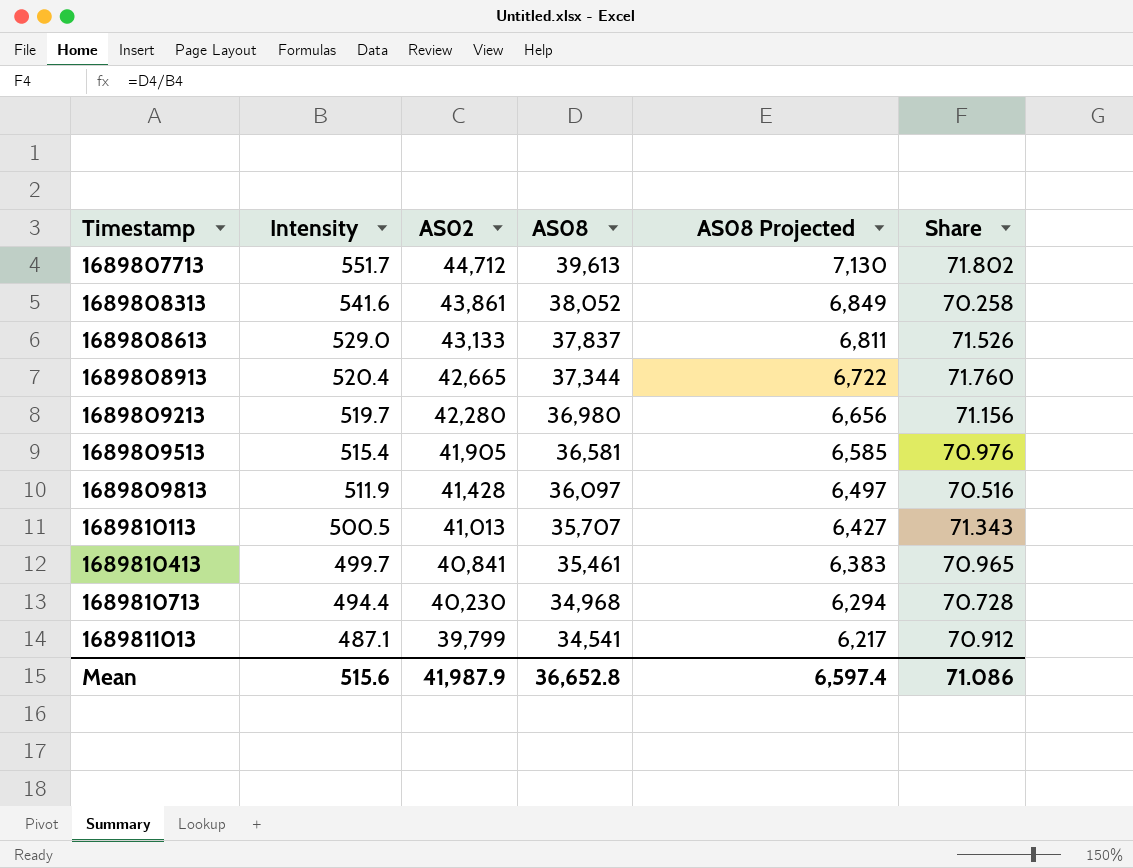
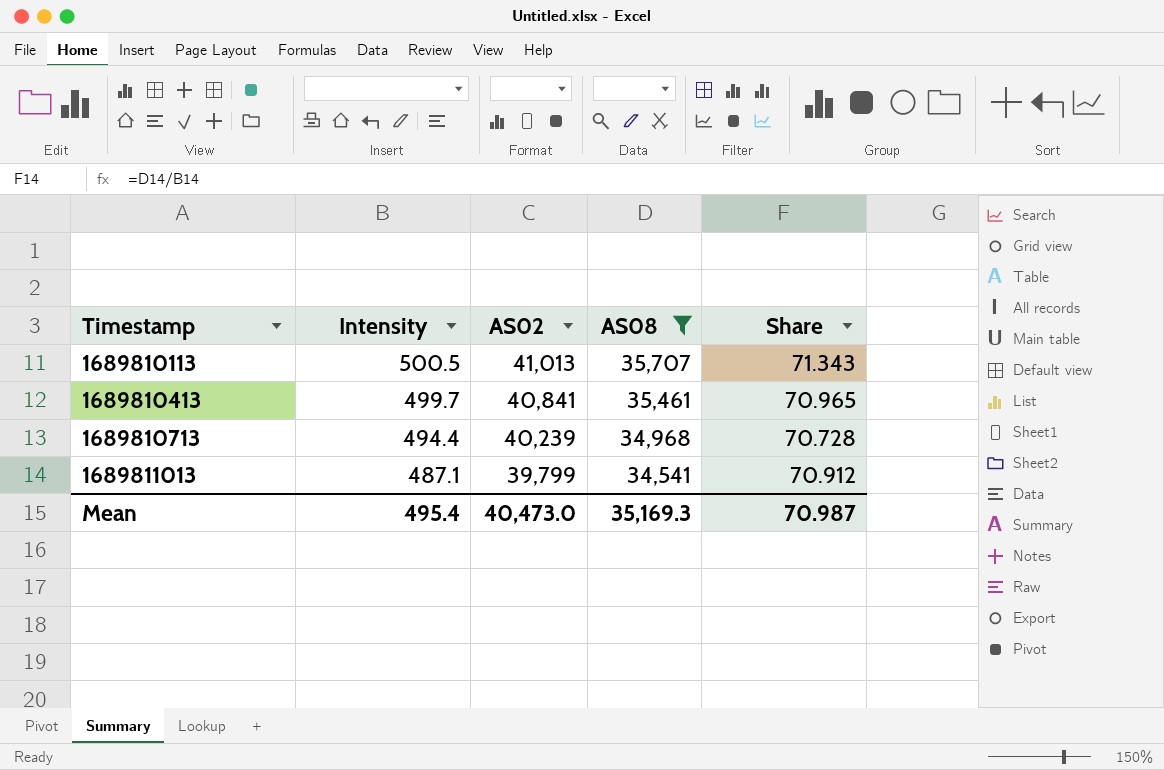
filter: none -> AS08 <= 35,707
column AS08 Projected | formula: [AS08] * 0.18 -> none
1689810713 | AS02: 40,230 -> 40,239
Mean | Intensity: 515.6 -> 495.4
Mean | AS02: 41,987.9 -> 40,473.0
Mean | AS08: 36,652.8 -> 35,169.3
Mean | Share: 71.086 -> 70.987

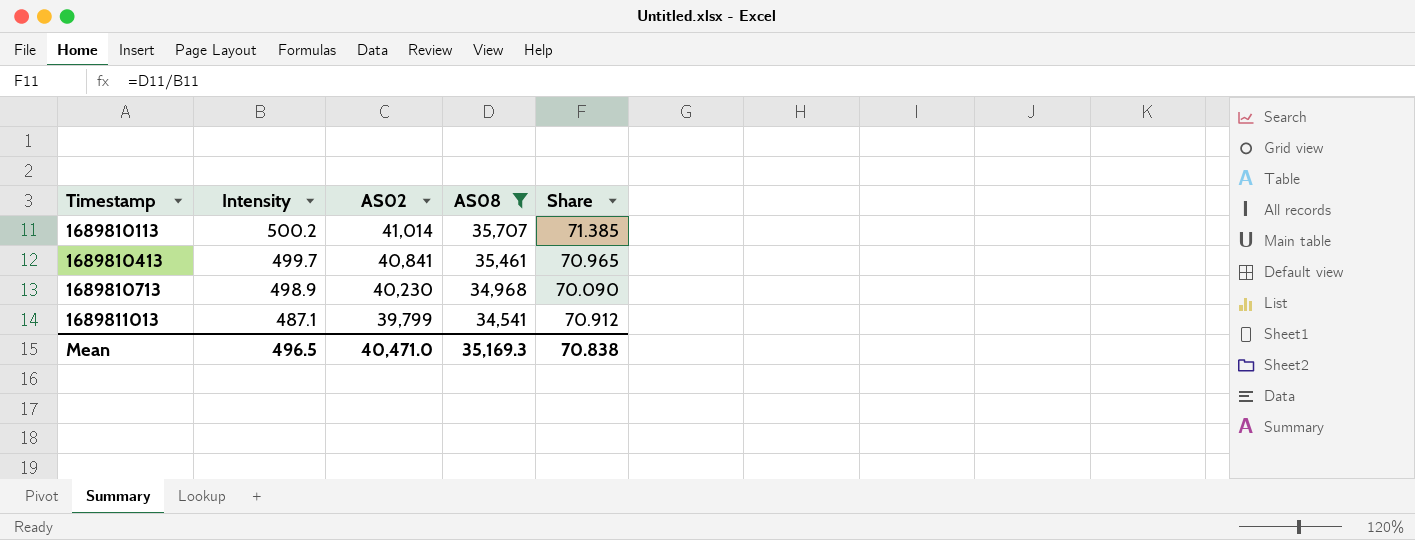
1689810113 | Intensity: 500.5 -> 500.2
1689810113 | AS02: 41,013 -> 41,014
1689810113 | Share: 71.343 -> 71.385
1689810713 | Intensity: 494.4 -> 498.9
1689810713 | AS02: 40,239 -> 40,230
1689810713 | Share: 70.728 -> 70.090
Mean | Intensity: 495.4 -> 496.5
Mean | AS02: 40,473.0 -> 40,471.0
Mean | Share: 70.987 -> 70.838

